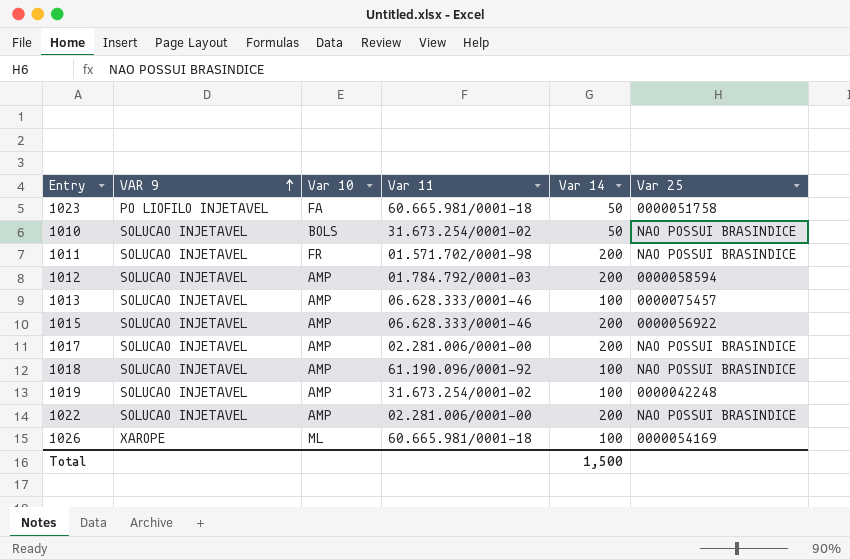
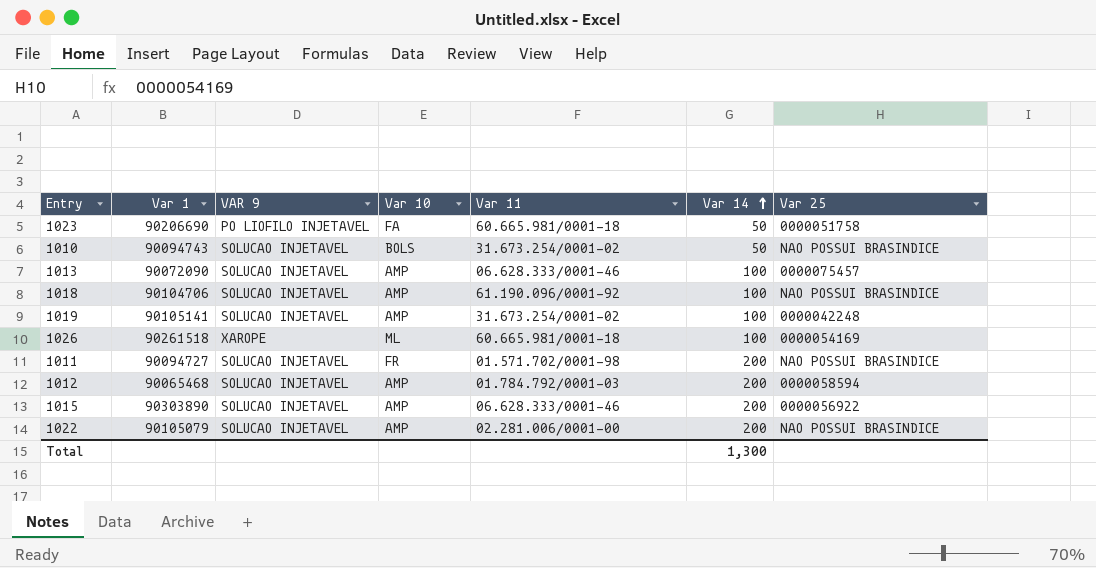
row order: VAR 9 ascending -> Var 14 ascending
column Var 1 | position: none -> 2
row 1017: SOLUCAO INJETAVEL | AMP | 02.281.006/0001-00 | 200 | NAO POSSUI BRASINDICE -> none
Total | Var 14: 1,500 -> 1,300

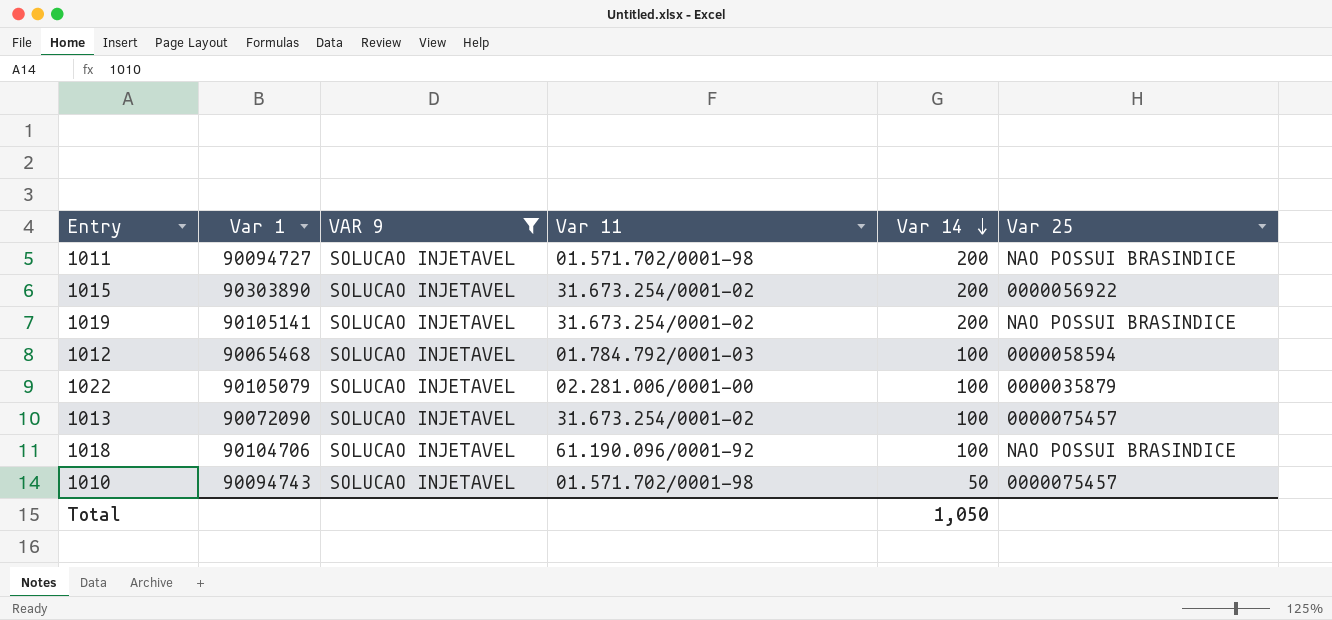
filter: none -> VAR 9 = SOLUCAO INJETAVEL
row order: Var 14 ascending -> Var 14 descending
column Var 10 | position: 4 -> none
1015 | Var 11: 06.628.333/0001-46 -> 31.673.254/0001-02
1019 | Var 14: 100 -> 200
1019 | Var 25: 0000042248 -> NAO POSSUI BRASINDICE
1012 | Var 14: 200 -> 100
1022 | Var 14: 200 -> 100
1022 | Var 25: NAO POSSUI BRASINDICE -> 0000035879
1013 | Var 11: 06.628.333/0001-46 -> 31.673.254/0001-02
1010 | Var 11: 31.673.254/0001-02 -> 01.571.702/0001-98
1010 | Var 25: NAO POSSUI BRASINDICE -> 0000075457
Total | Var 14: 1,300 -> 1,050

